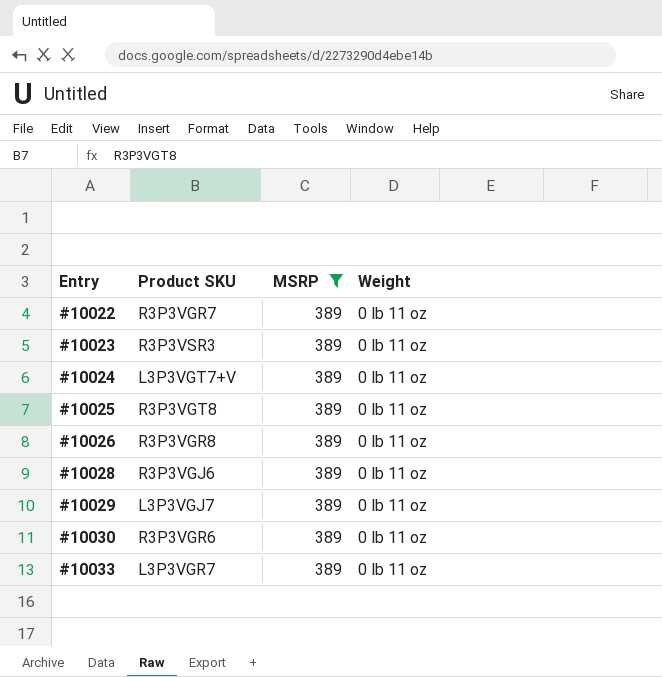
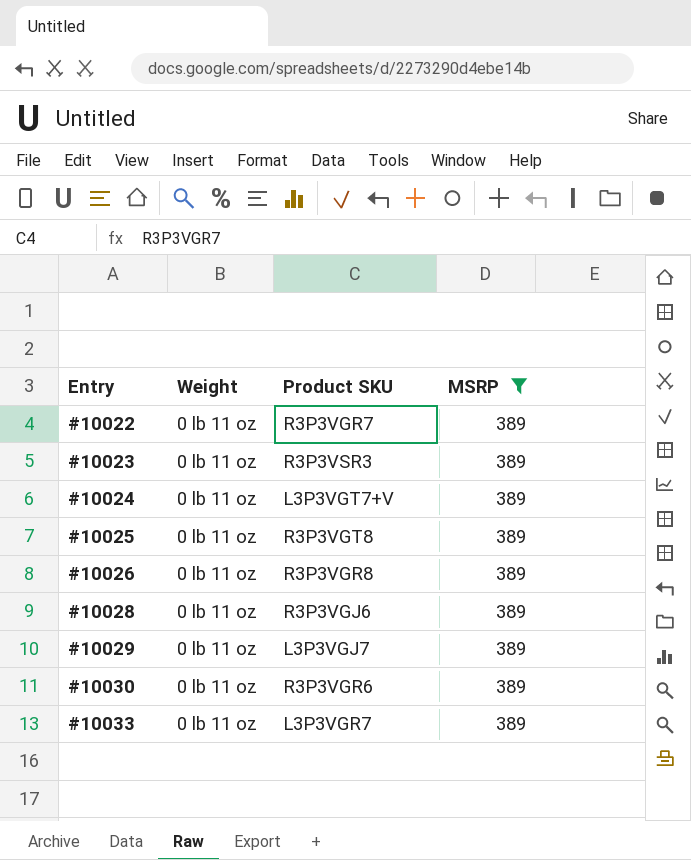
column Weight | position: 4 -> 2

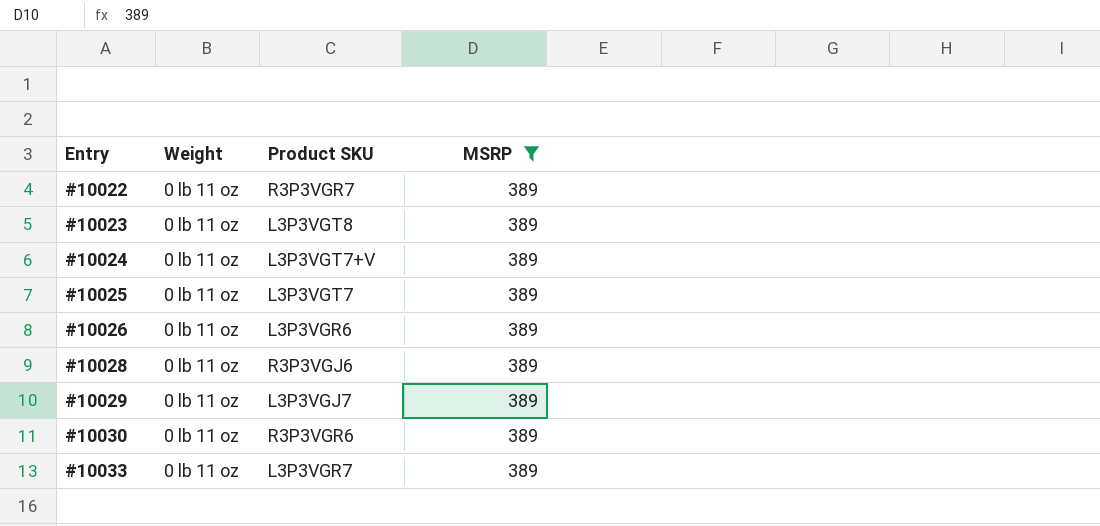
#10023 | Product SKU: R3P3VSR3 -> L3P3VGT8
#10025 | Product SKU: R3P3VGT8 -> L3P3VGT7
#10026 | Product SKU: R3P3VGR8 -> L3P3VGR6

